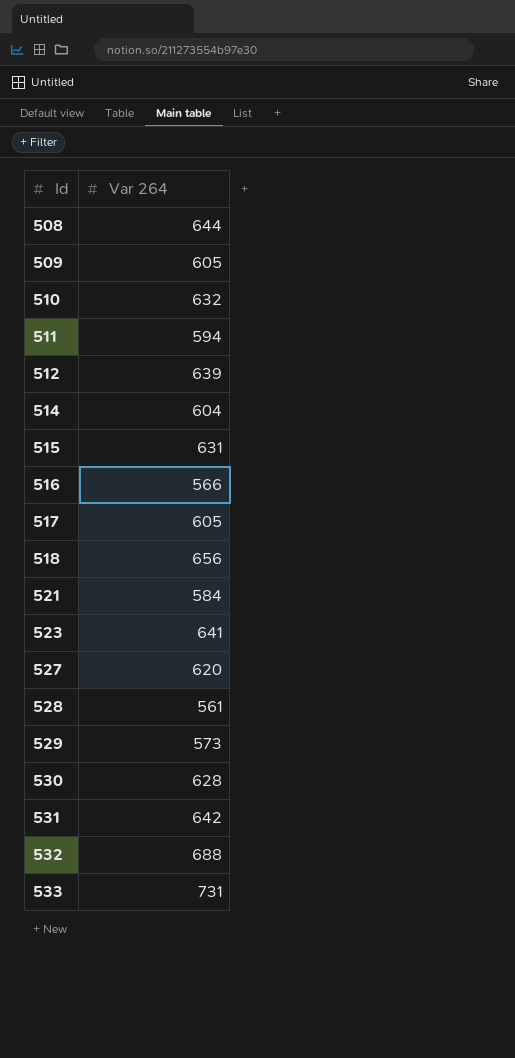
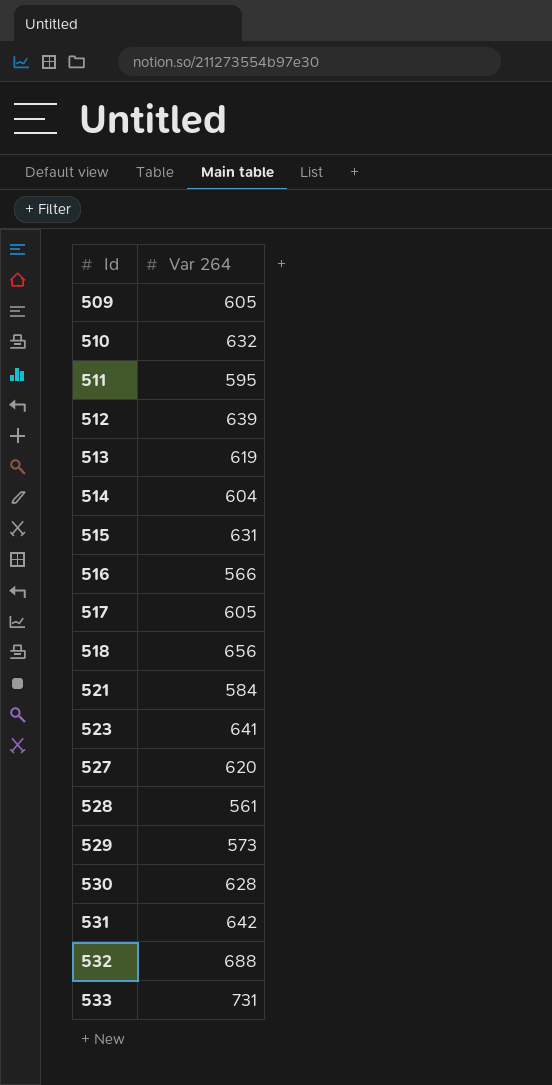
row 508: 644 -> none
511 | Var 264: 594 -> 595
row 513: none -> 619

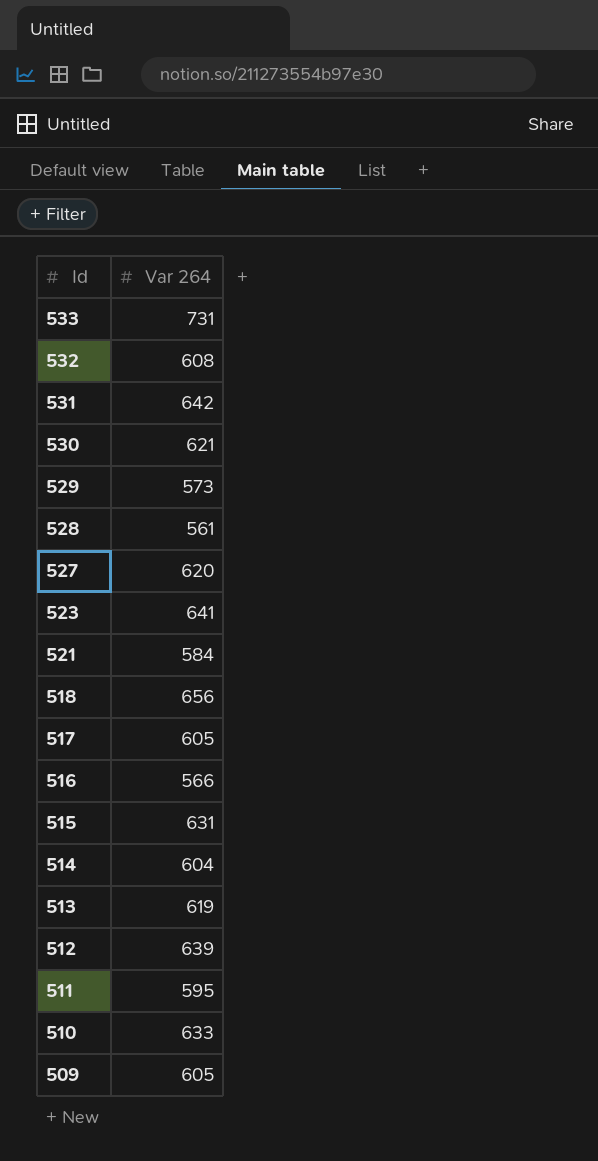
row order: Id ascending -> Id descending
532 | Var 264: 688 -> 608
530 | Var 264: 628 -> 621
510 | Var 264: 632 -> 633

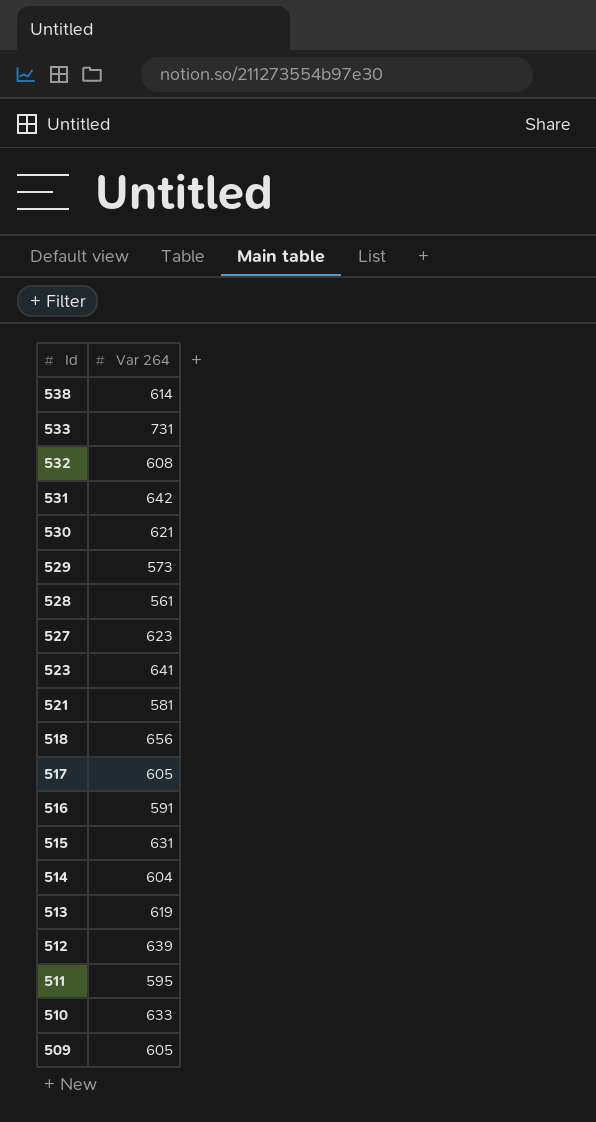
row 538: none -> 614
527 | Var 264: 620 -> 623
521 | Var 264: 584 -> 581
516 | Var 264: 566 -> 591

